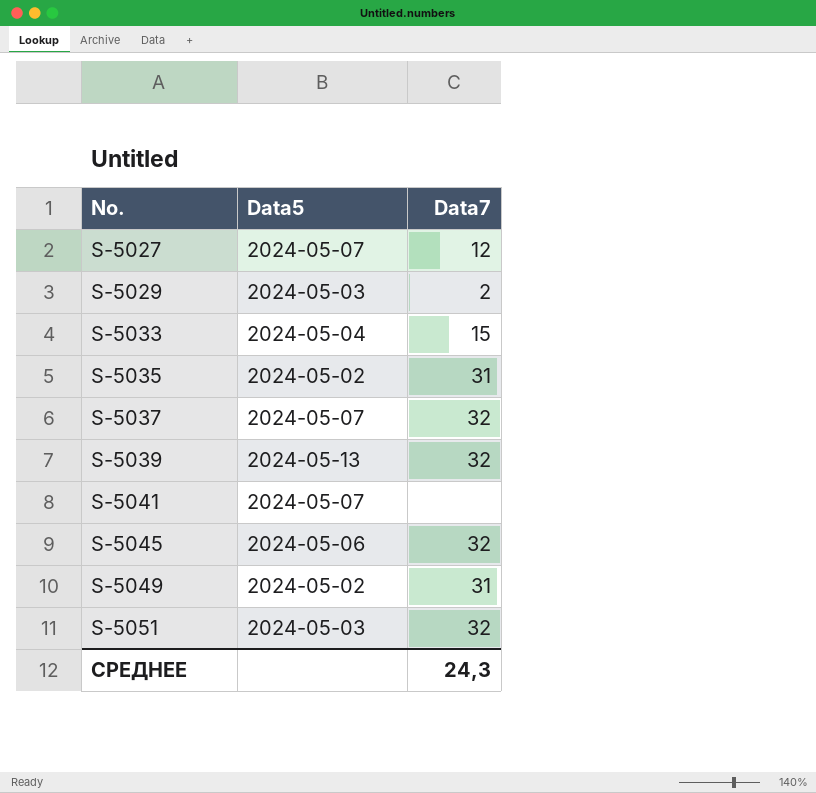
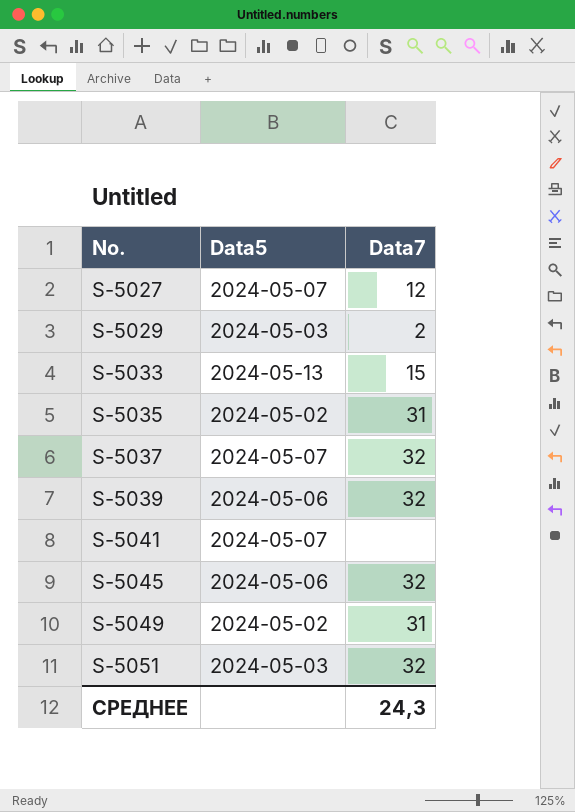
S-5033 | Data5: 2024-05-04 -> 2024-05-13
S-5039 | Data5: 2024-05-13 -> 2024-05-06

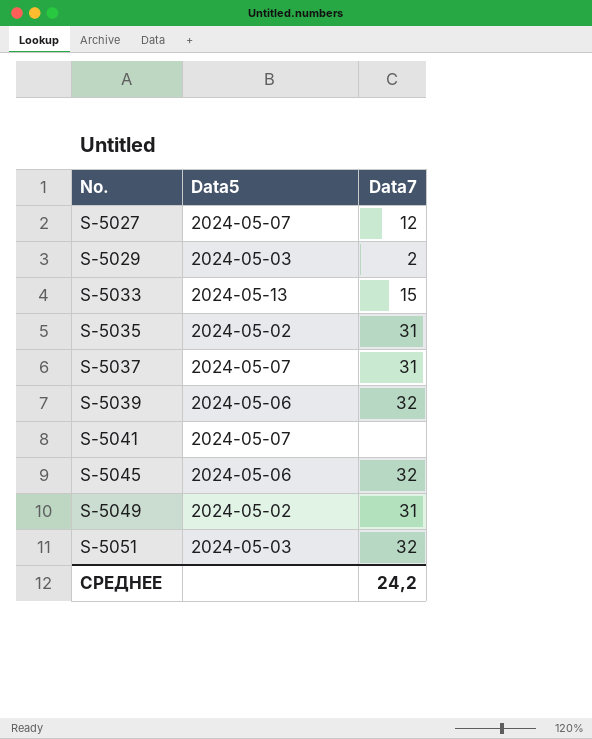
S-5037 | Data7: 32 -> 31
СРЕДНЕЕ | Data7: 24,3 -> 24,2

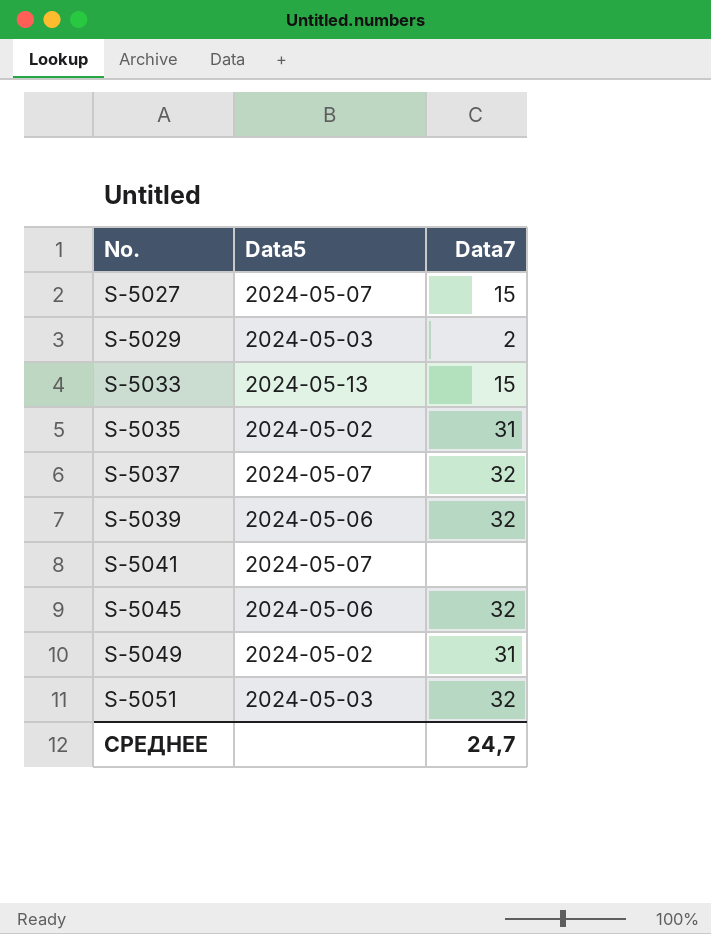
S-5027 | Data7: 12 -> 15
S-5037 | Data7: 31 -> 32
СРЕДНЕЕ | Data7: 24,2 -> 24,7

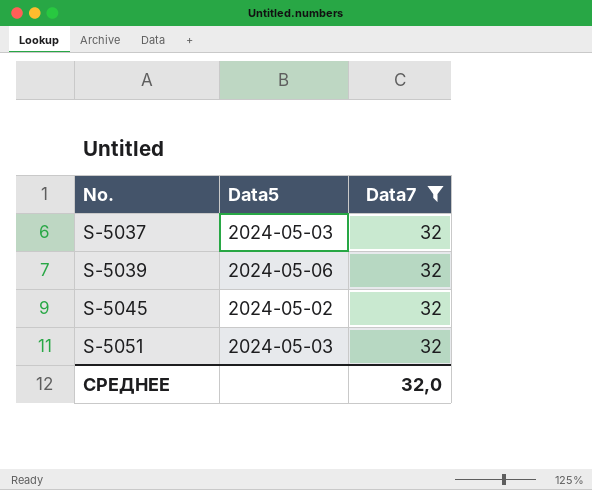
filter: none -> Data7 = 32
S-5037 | Data5: 2024-05-07 -> 2024-05-03
S-5045 | Data5: 2024-05-06 -> 2024-05-02
СРЕДНЕЕ | Data7: 24,7 -> 32,0

